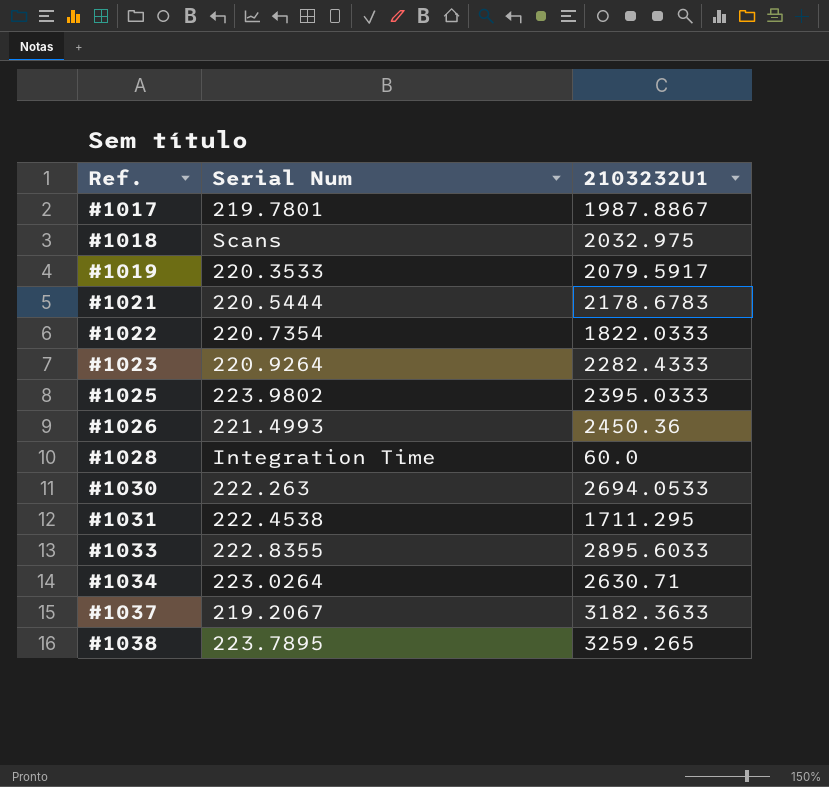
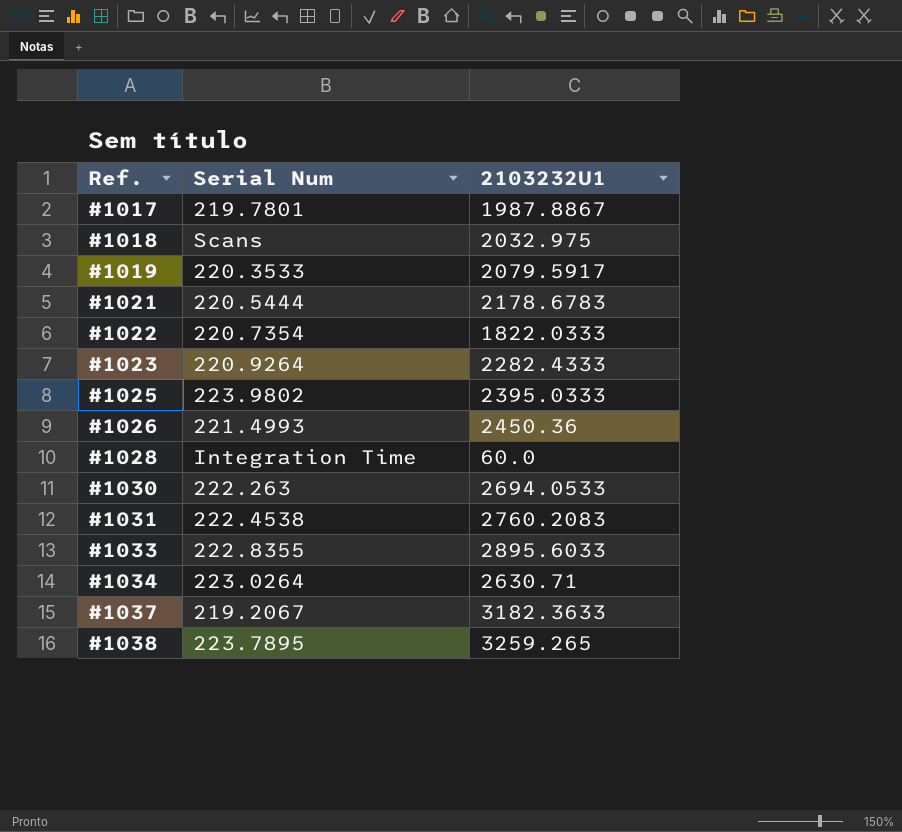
#1031 | 2103232U1: 1711.295 -> 2760.2083

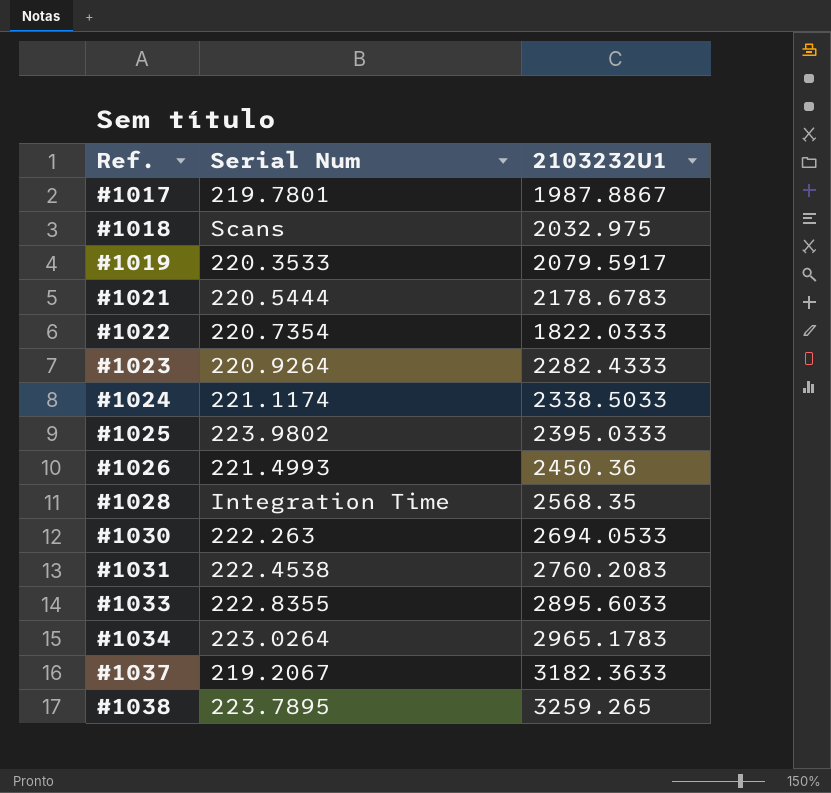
row #1024: none -> 221.1174 | 2338.5033
#1028 | 2103232U1: 60.0 -> 2568.35
#1034 | 2103232U1: 2630.71 -> 2965.1783

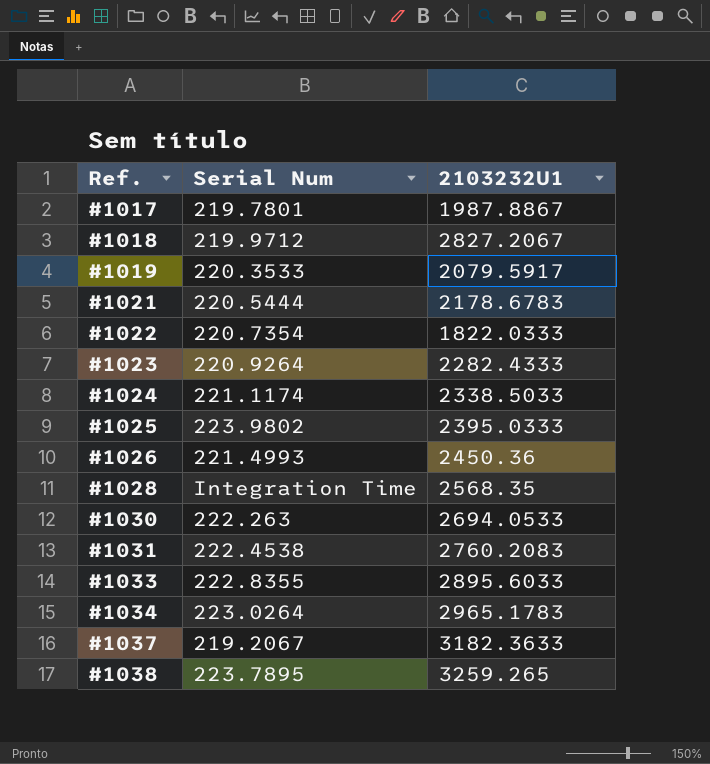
#1018 | Serial Num: Scans -> 219.9712
#1018 | 2103232U1: 2032.975 -> 2827.2067

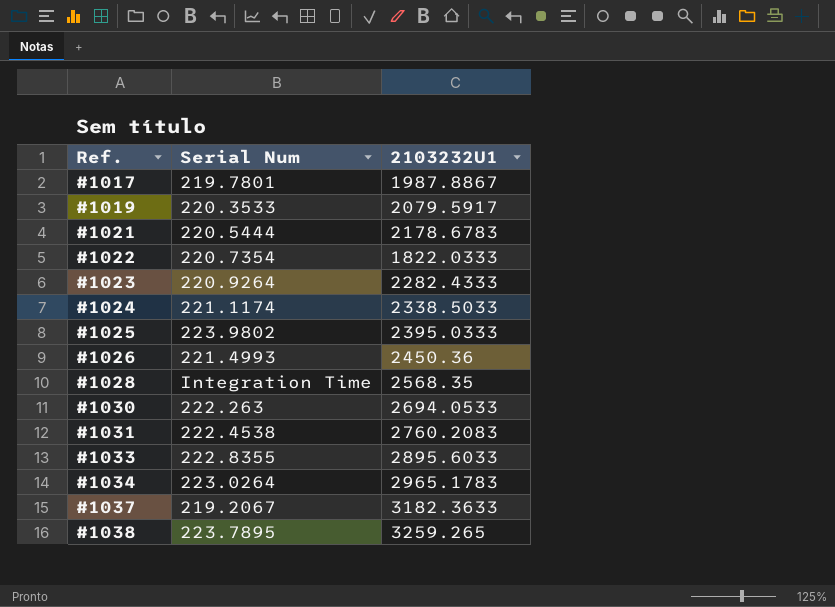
row #1018: 219.9712 | 2827.2067 -> none

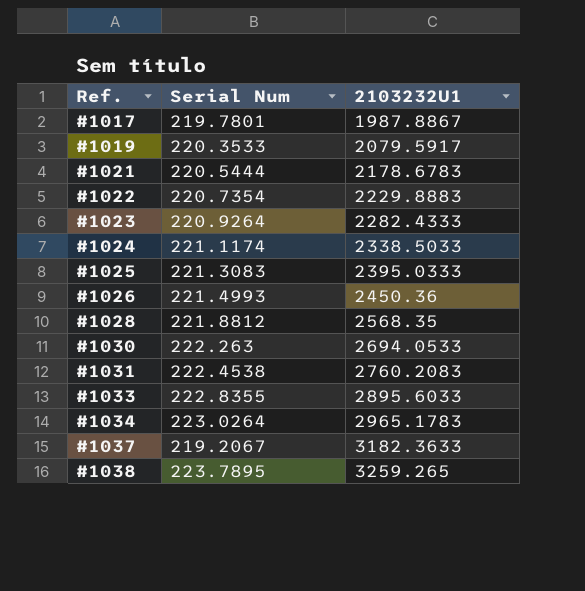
#1022 | 2103232U1: 1822.0333 -> 2229.8883
#1025 | Serial Num: 223.9802 -> 221.3083
#1028 | Serial Num: Integration Time -> 221.8812

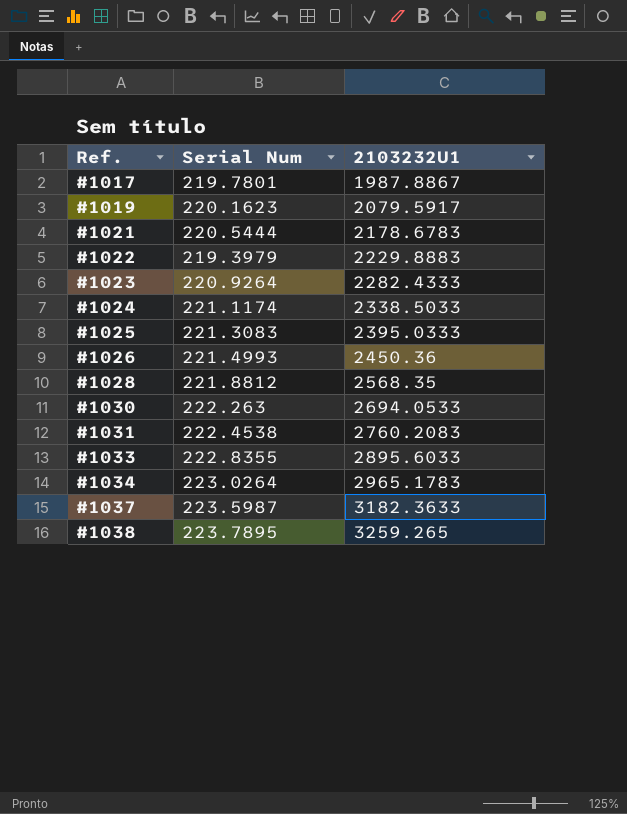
#1019 | Serial Num: 220.3533 -> 220.1623
#1022 | Serial Num: 220.7354 -> 219.3979
#1037 | Serial Num: 219.2067 -> 223.5987

